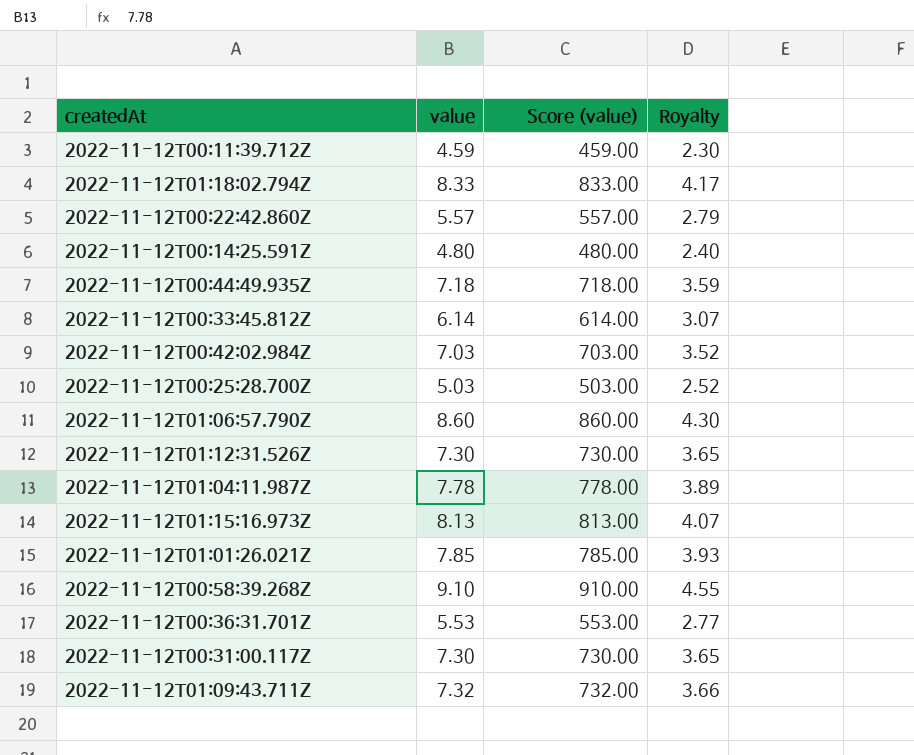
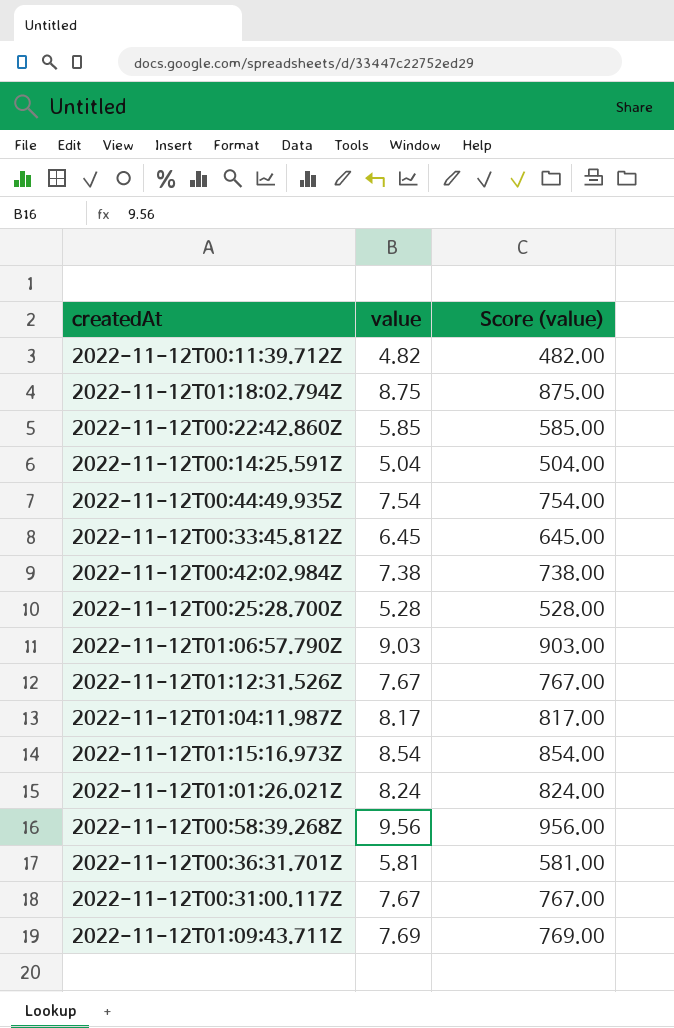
column Royalty | formula: [value] * 0.5 -> none
2022-11-12T00:11:39.712Z | value: 4.59 -> 4.82
2022-11-12T00:11:39.712Z | Score (value): 459.00 -> 482.00
2022-11-12T01:18:02.794Z | value: 8.33 -> 8.75
2022-11-12T01:18:02.794Z | Score (value): 833.00 -> 875.00
2022-11-12T00:22:42.860Z | value: 5.57 -> 5.85
2022-11-12T00:22:42.860Z | Score (value): 557.00 -> 585.00
2022-11-12T00:14:25.591Z | value: 4.80 -> 5.04
2022-11-12T00:14:25.591Z | Score (value): 480.00 -> 504.00
2022-11-12T00:44:49.935Z | value: 7.18 -> 7.54
2022-11-12T00:44:49.935Z | Score (value): 718.00 -> 754.00
2022-11-12T00:33:45.812Z | value: 6.14 -> 6.45
2022-11-12T00:33:45.812Z | Score (value): 614.00 -> 645.00
2022-11-12T00:42:02.984Z | value: 7.03 -> 7.38
2022-11-12T00:42:02.984Z | Score (value): 703.00 -> 738.00
2022-11-12T00:25:28.700Z | value: 5.03 -> 5.28
2022-11-12T00:25:28.700Z | Score (value): 503.00 -> 528.00
2022-11-12T01:06:57.790Z | value: 8.60 -> 9.03
2022-11-12T01:06:57.790Z | Score (value): 860.00 -> 903.00
2022-11-12T01:12:31.526Z | value: 7.30 -> 7.67
2022-11-12T01:12:31.526Z | Score (value): 730.00 -> 767.00
2022-11-12T01:04:11.987Z | value: 7.78 -> 8.17
2022-11-12T01:04:11.987Z | Score (value): 778.00 -> 817.00
2022-11-12T01:15:16.973Z | value: 8.13 -> 8.54
2022-11-12T01:15:16.973Z | Score (value): 813.00 -> 854.00
2022-11-12T01:01:26.021Z | value: 7.85 -> 8.24
2022-11-12T01:01:26.021Z | Score (value): 785.00 -> 824.00
2022-11-12T00:58:39.268Z | value: 9.10 -> 9.56
2022-11-12T00:58:39.268Z | Score (value): 910.00 -> 956.00
2022-11-12T00:36:31.701Z | value: 5.53 -> 5.81
2022-11-12T00:36:31.701Z | Score (value): 553.00 -> 581.00
2022-11-12T00:31:00.117Z | value: 7.30 -> 7.67
2022-11-12T00:31:00.117Z | Score (value): 730.00 -> 767.00
2022-11-12T01:09:43.711Z | value: 7.32 -> 7.69
2022-11-12T01:09:43.711Z | Score (value): 732.00 -> 769.00

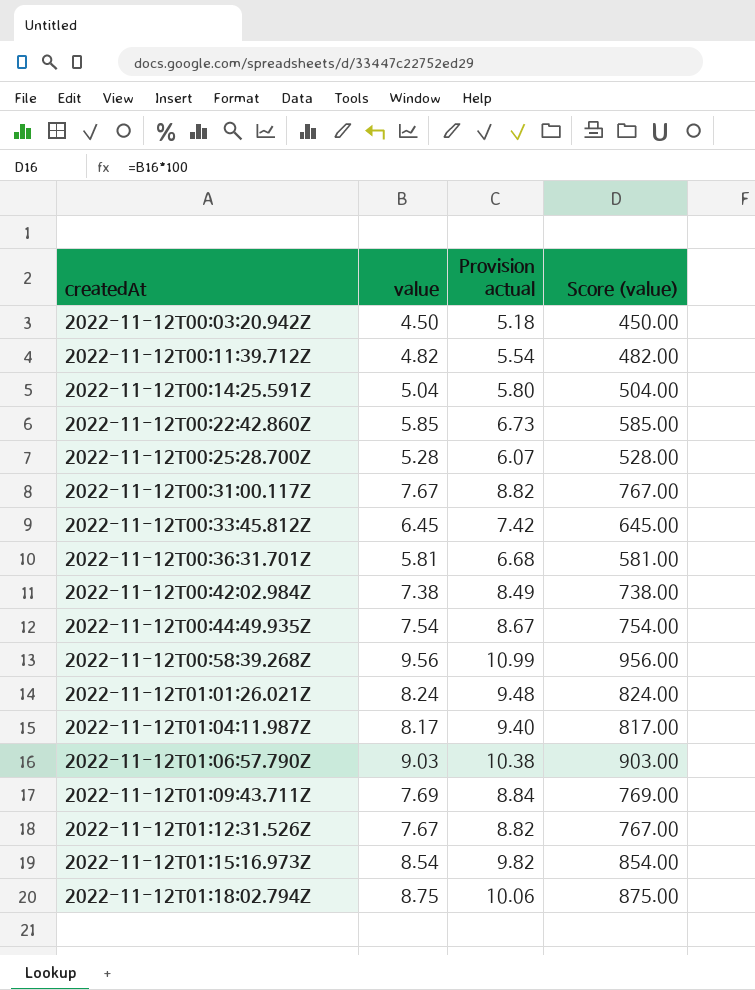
row order: none -> createdAt ascending
column Provision actual | formula: none -> [value] * 1.15
row 2022-11-12T00:03:20.942Z: none -> 4.50 | 5.18 | 450.00

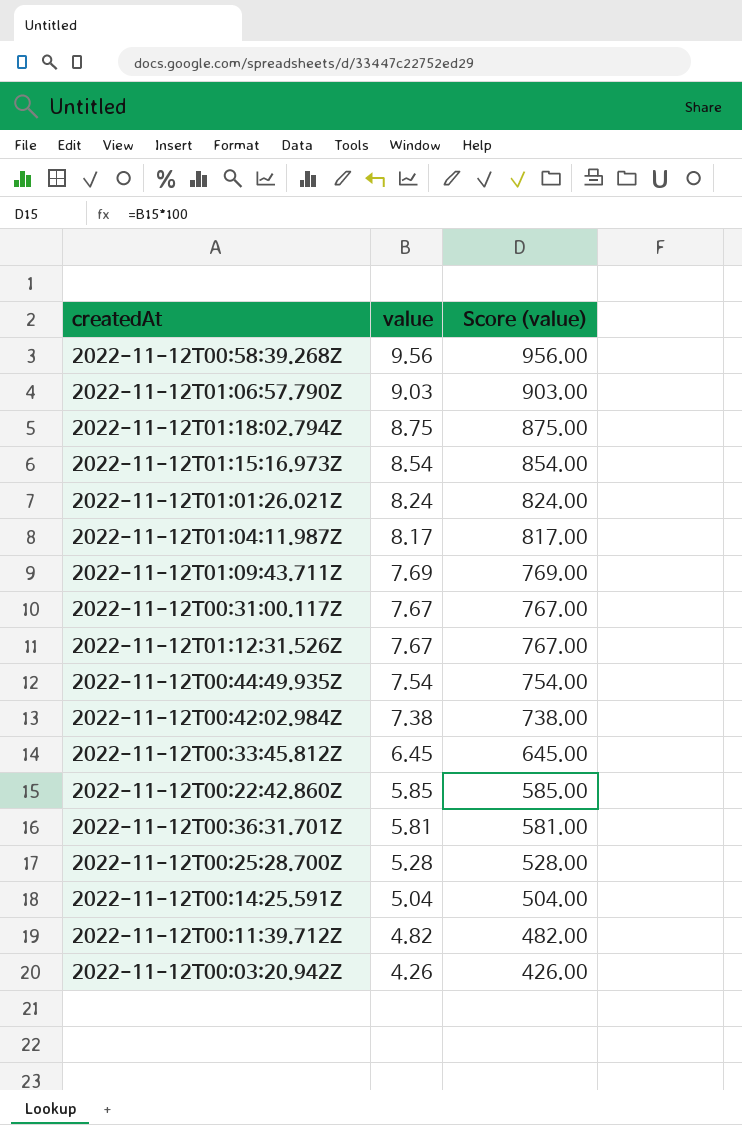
row order: createdAt ascending -> value descending
column Provision actual | formula: [value] * 1.15 -> none
2022-11-12T00:03:20.942Z | value: 4.50 -> 4.26
2022-11-12T00:03:20.942Z | Score (value): 450.00 -> 426.00

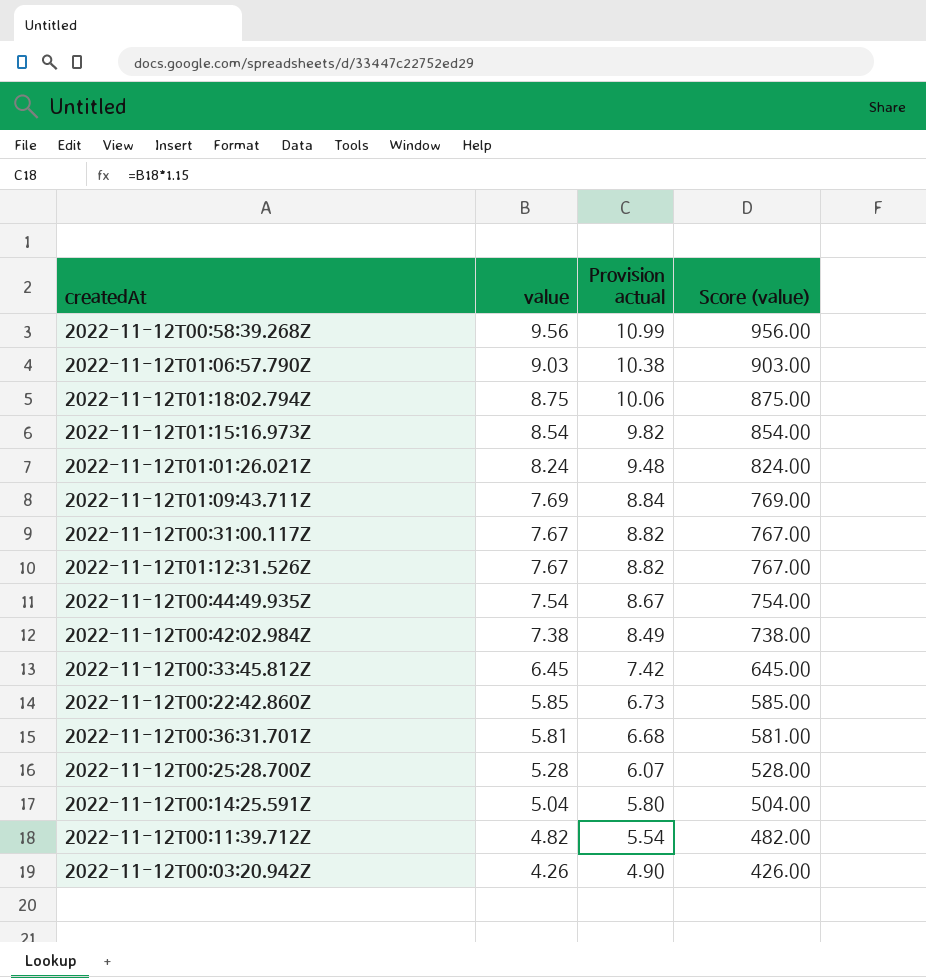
column Provision actual | formula: none -> [value] * 1.15
row 2022-11-12T01:04:11.987Z: 8.17 | 817.00 -> none

